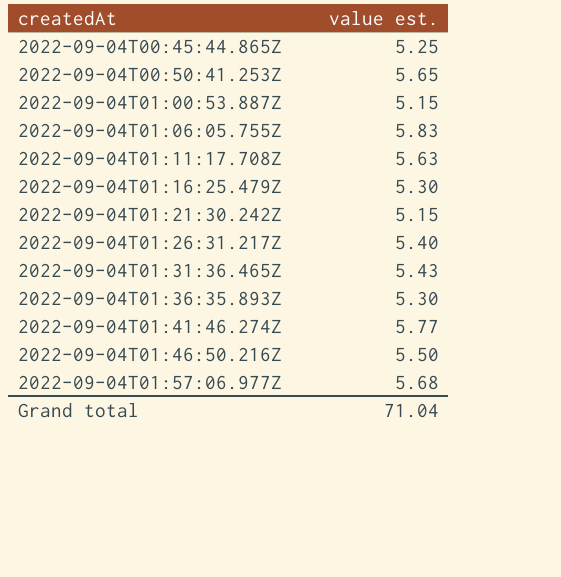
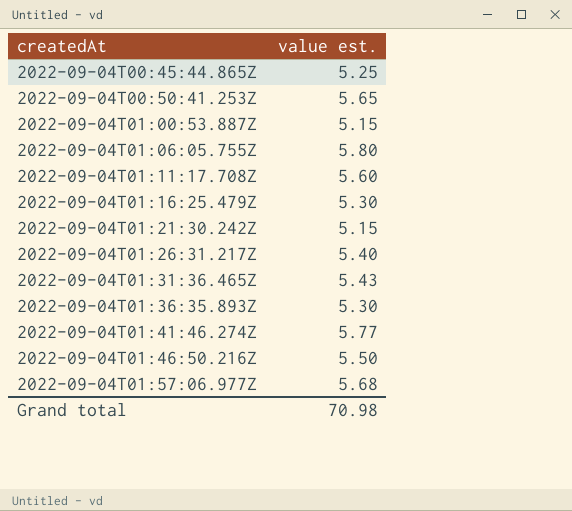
2022-09-04T01:06:05.755Z | value est.: 5.83 -> 5.80
2022-09-04T01:11:17.708Z | value est.: 5.63 -> 5.60
Grand total | value est.: 71.04 -> 70.98

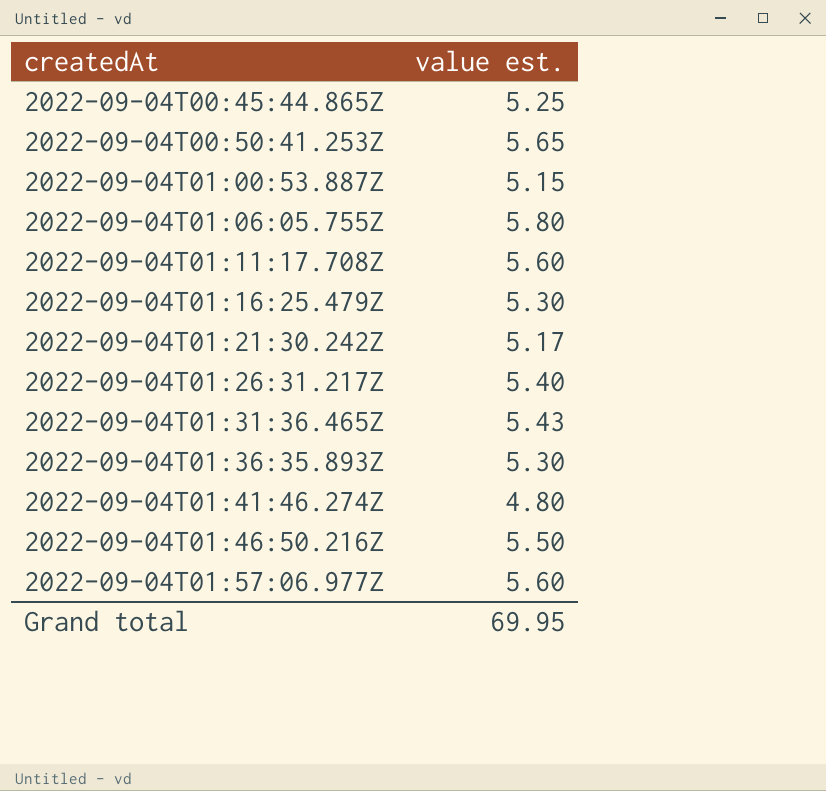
2022-09-04T01:21:30.242Z | value est.: 5.15 -> 5.17
2022-09-04T01:41:46.274Z | value est.: 5.77 -> 4.80
2022-09-04T01:57:06.977Z | value est.: 5.68 -> 5.60
Grand total | value est.: 70.98 -> 69.95

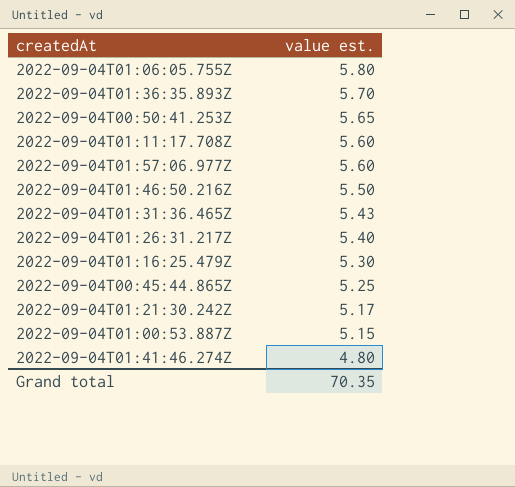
row order: createdAt ascending -> value est. descending
2022-09-04T01:36:35.893Z | value est.: 5.30 -> 5.70
Grand total | value est.: 69.95 -> 70.35

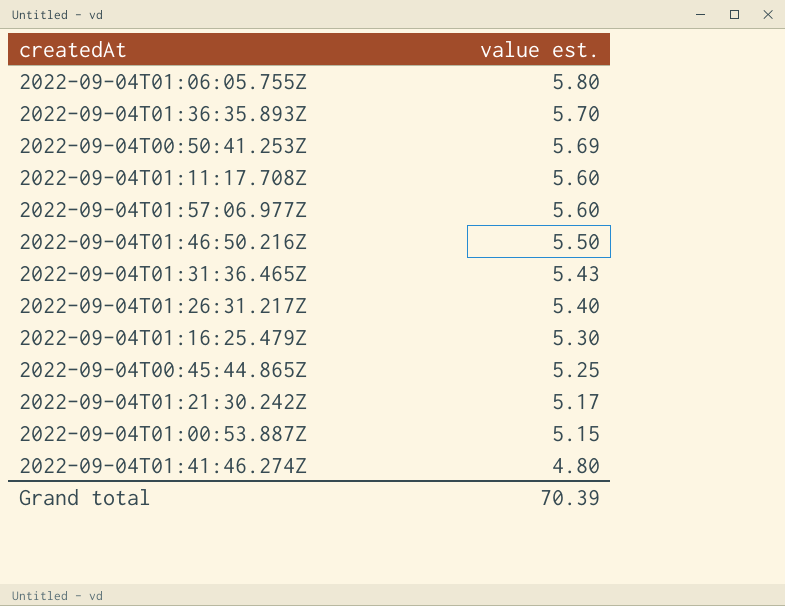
2022-09-04T00:50:41.253Z | value est.: 5.65 -> 5.69
Grand total | value est.: 70.35 -> 70.39

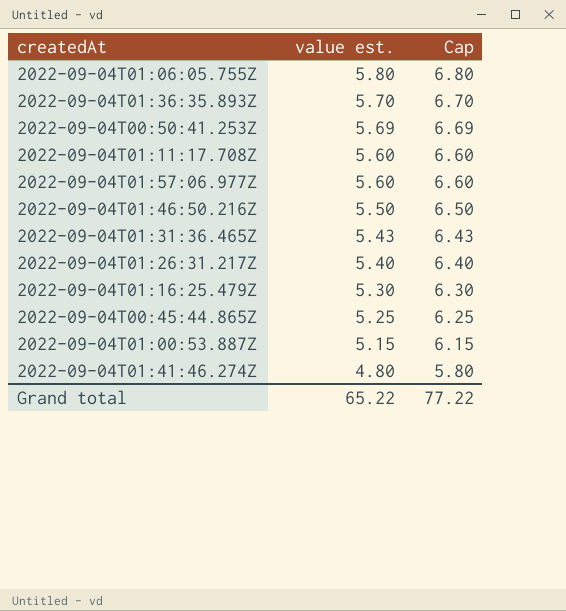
column Cap | formula: none -> [value est.] + 1
row 2022-09-04T01:21:30.242Z: 5.17 -> none
Grand total | value est.: 70.39 -> 65.22

